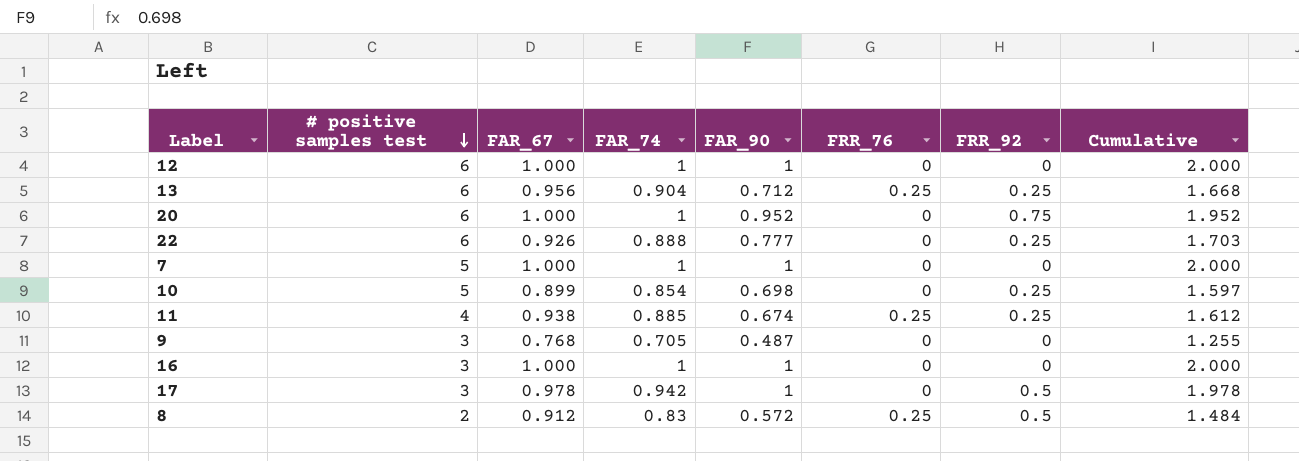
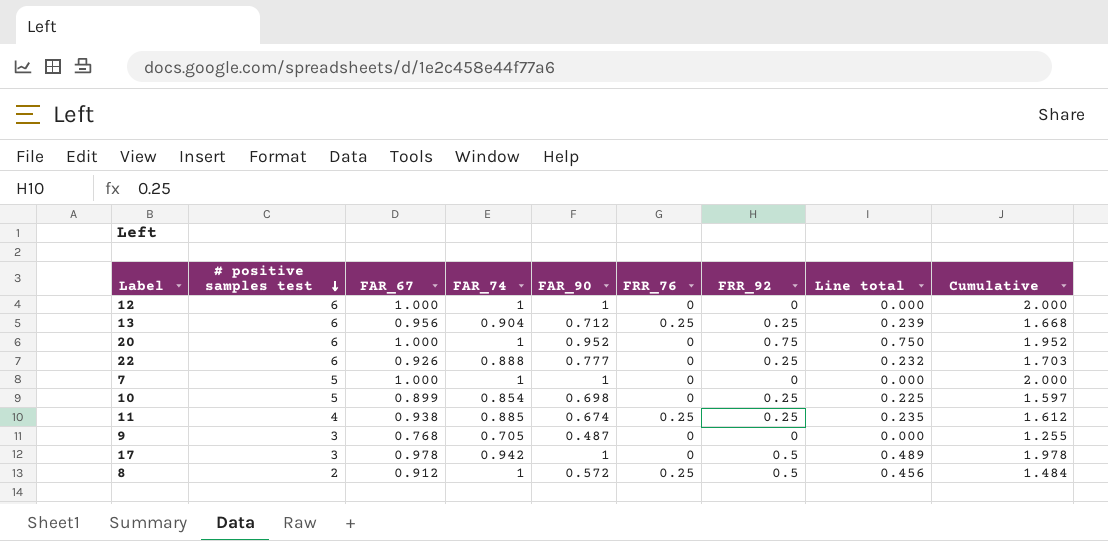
column Line total | formula: none -> [FAR_67] * [FRR_92]
row 16: 3 | 1.000 | 1 | 1 | 0 | 0 | 2.000 -> none
8 | FAR_74: 0.83 -> 1

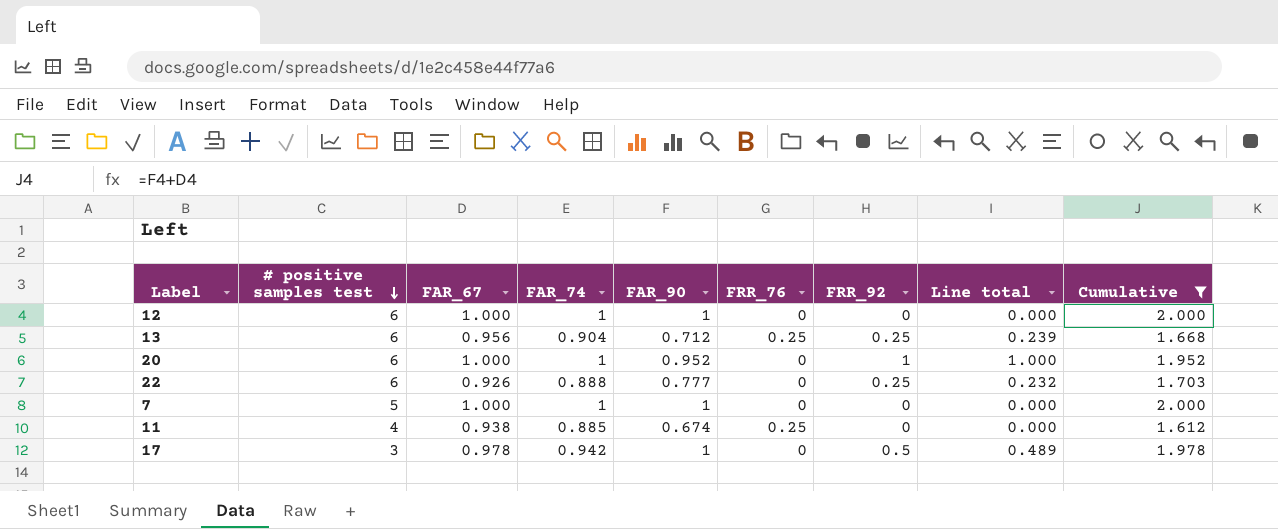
filter: none -> Cumulative >= 1.612
20 | FRR_92: 0.75 -> 1
20 | Line total: 0.750 -> 1.000
11 | FRR_92: 0.25 -> 0
11 | Line total: 0.235 -> 0.000

